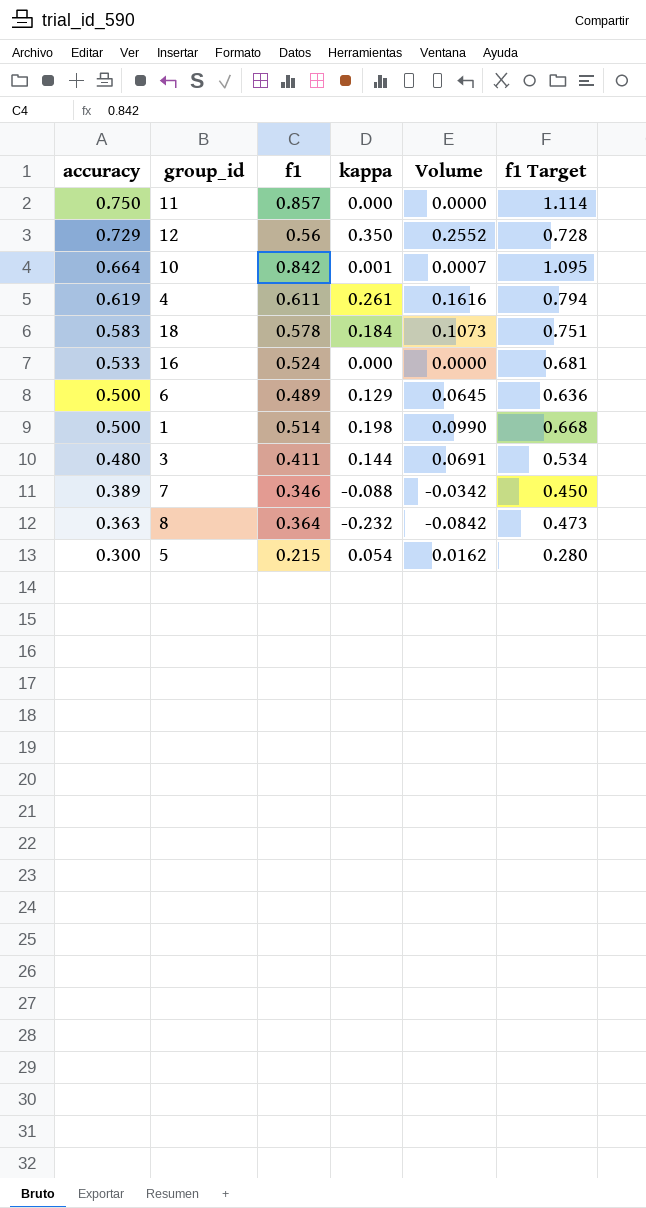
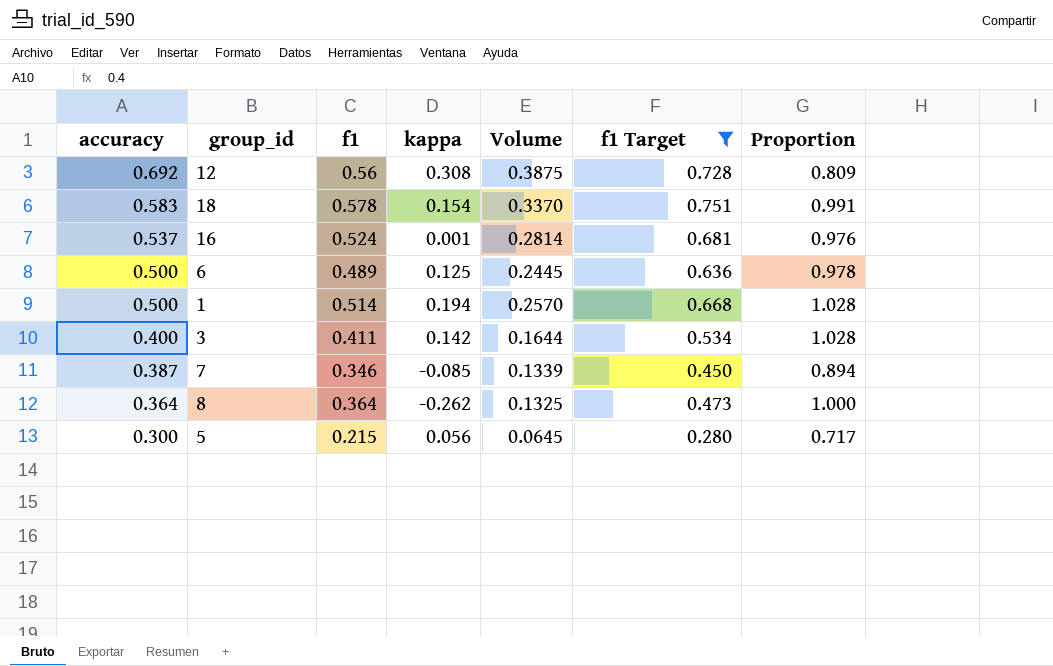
filter: none -> f1 Target <= 0.751
column Volume | formula: [accuracy] * [kappa] -> [accuracy] * [f1]
column Proportion | formula: none -> [f1] / [accuracy]
12 | accuracy: 0.729 -> 0.692
12 | kappa: 0.350 -> 0.308
18 | kappa: 0.184 -> 0.154
16 | accuracy: 0.533 -> 0.537
16 | kappa: 0.000 -> 0.001
6 | kappa: 0.129 -> 0.125
1 | kappa: 0.198 -> 0.194
3 | accuracy: 0.480 -> 0.400
3 | kappa: 0.144 -> 0.142
7 | accuracy: 0.389 -> 0.387
7 | kappa: -0.088 -> -0.085
8 | accuracy: 0.363 -> 0.364
8 | kappa: -0.232 -> -0.262
5 | kappa: 0.054 -> 0.056

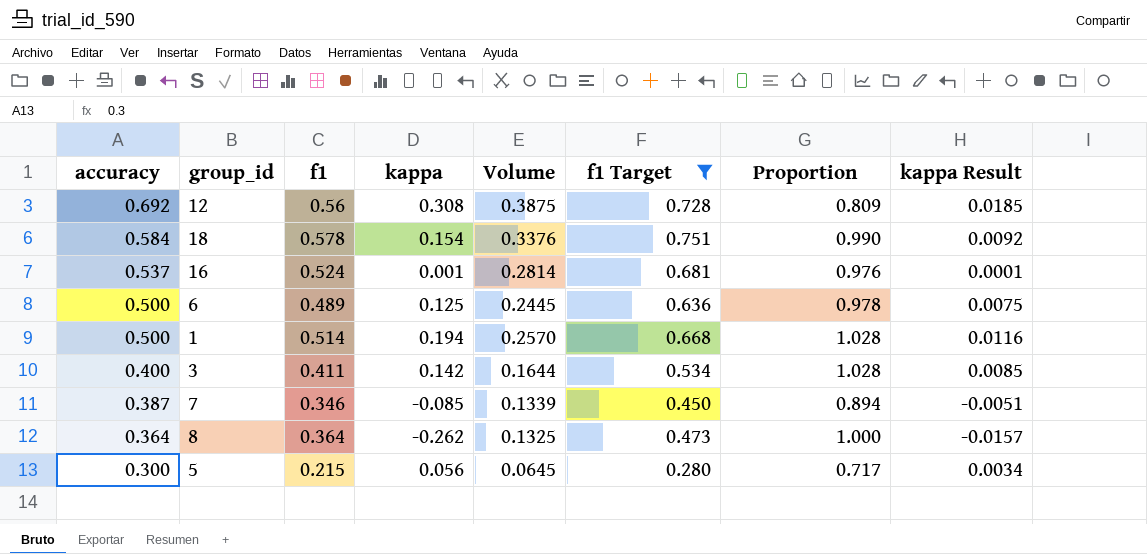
column kappa Result | formula: none -> [kappa] * 0.06
18 | accuracy: 0.583 -> 0.584
18 | Volume: 0.3370 -> 0.3376
18 | Proportion: 0.991 -> 0.990

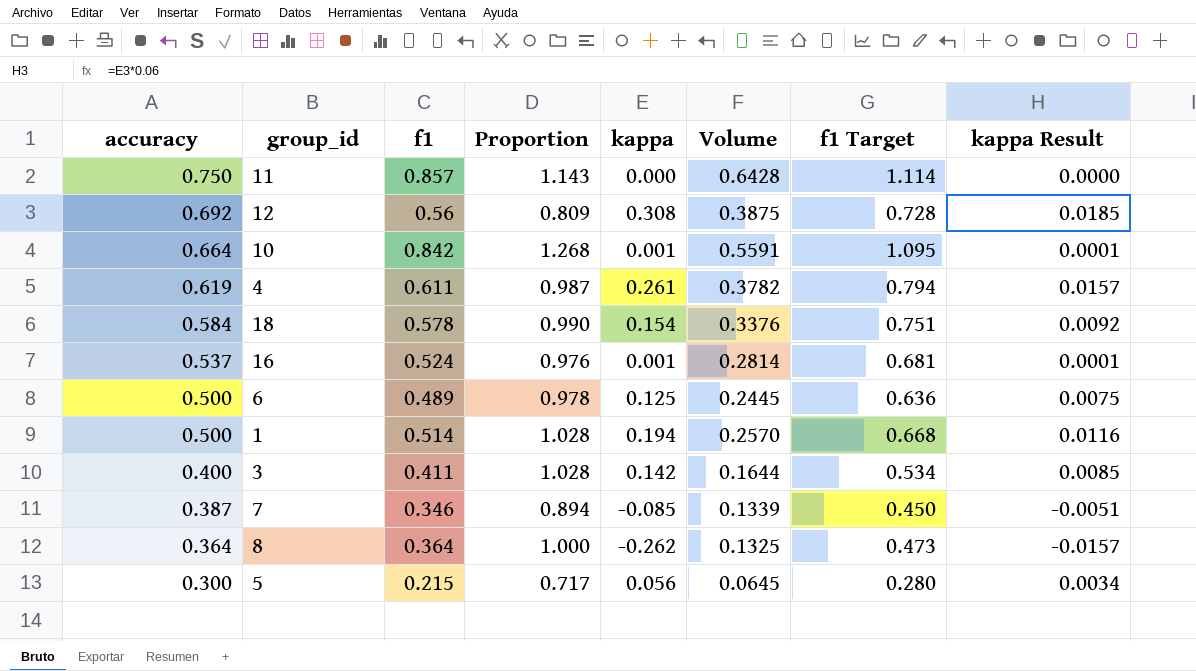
filter: f1 Target <= 0.751 -> none
column Proportion | position: 7 -> 4

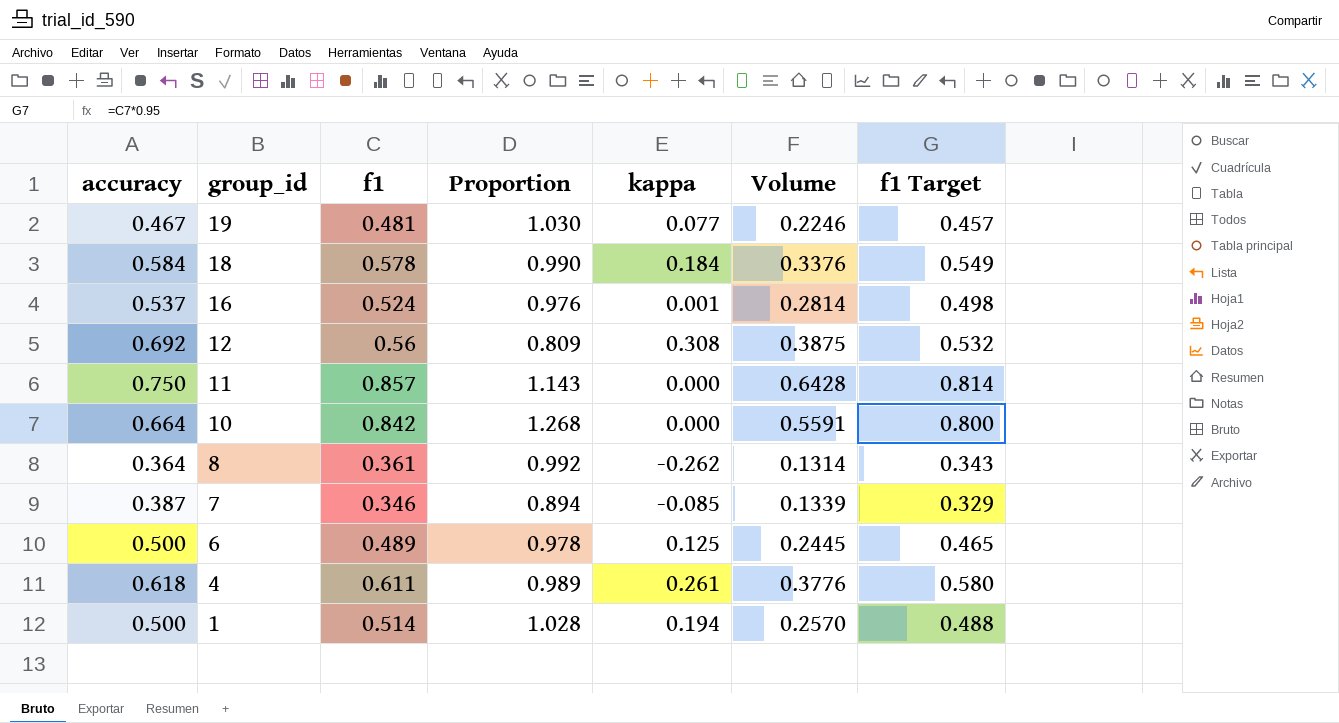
row order: accuracy descending -> group_id descending
column kappa Result | formula: [kappa] * 0.06 -> none
column f1 Target | formula: [f1] * 1.3 -> [f1] * 0.95
row 3: 0.400 | 0.411 | 1.028 | 0.142 | 0.1644 | 0.534 | 0.0085 -> none
row 5: 0.300 | 0.215 | 0.717 | 0.056 | 0.0645 | 0.280 | 0.0034 -> none
row 19: none -> 0.467 | 0.481 | 1.030 | 0.077 | 0.2246 | 0.457
18 | kappa: 0.154 -> 0.184
10 | kappa: 0.001 -> 0.000
8 | f1: 0.364 -> 0.361
8 | Proportion: 1.000 -> 0.992
8 | Volume: 0.1325 -> 0.1314
4 | accuracy: 0.619 -> 0.618
4 | Proportion: 0.987 -> 0.989
4 | Volume: 0.3782 -> 0.3776

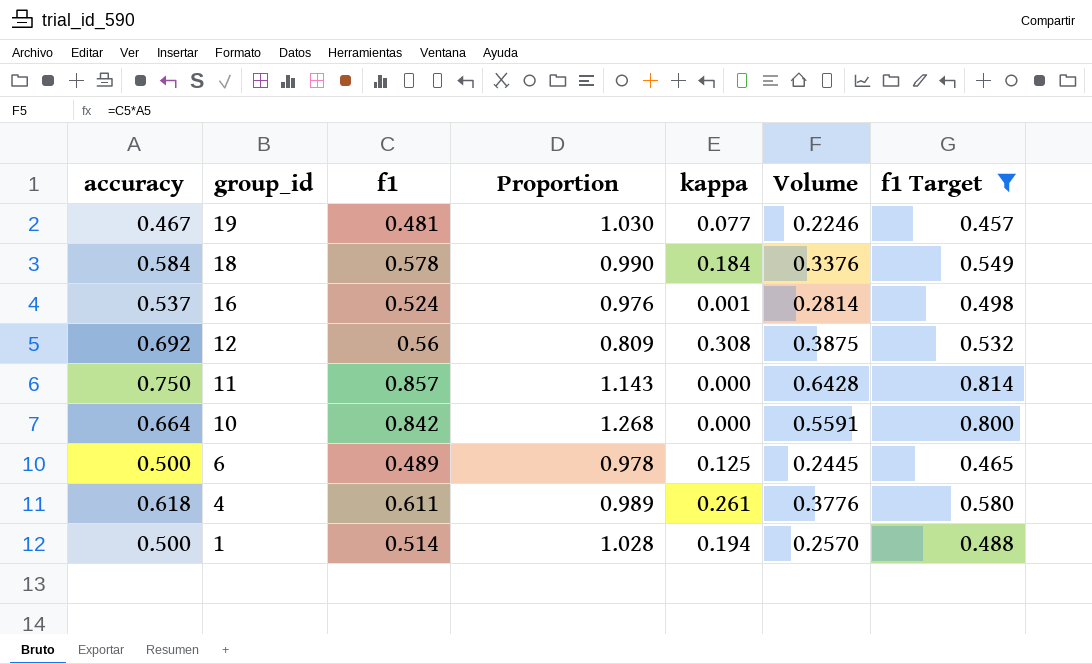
filter: none -> f1 Target >= 0.457

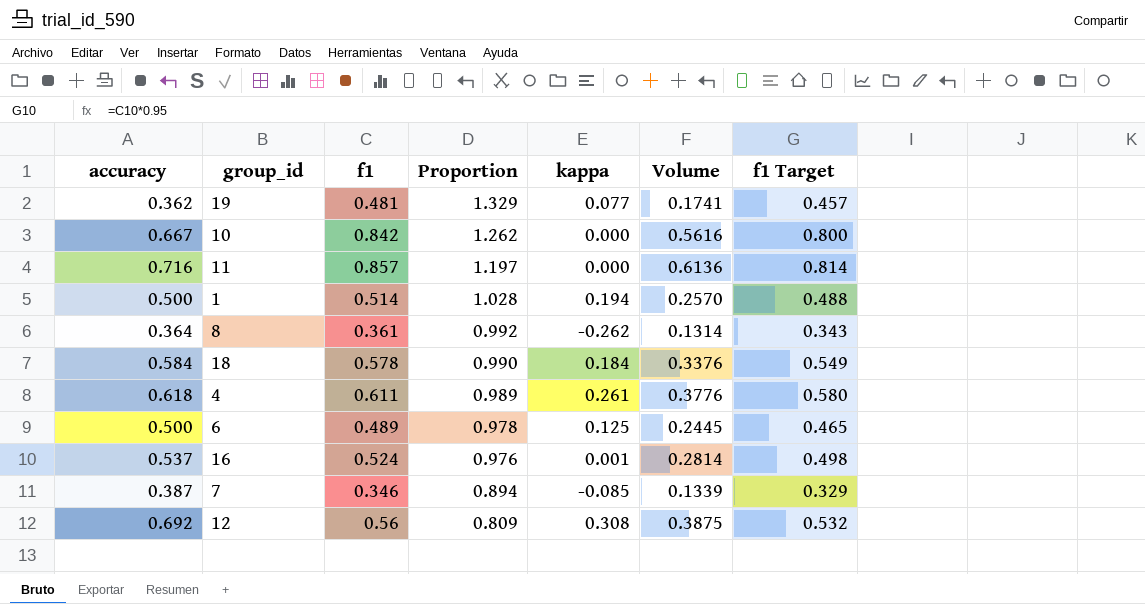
filter: f1 Target >= 0.457 -> none
row order: group_id descending -> Proportion descending
19 | accuracy: 0.467 -> 0.362
19 | Proportion: 1.030 -> 1.329
19 | Volume: 0.2246 -> 0.1741
10 | accuracy: 0.664 -> 0.667
10 | Proportion: 1.268 -> 1.262
10 | Volume: 0.5591 -> 0.5616
11 | accuracy: 0.750 -> 0.716
11 | Proportion: 1.143 -> 1.197
11 | Volume: 0.6428 -> 0.6136

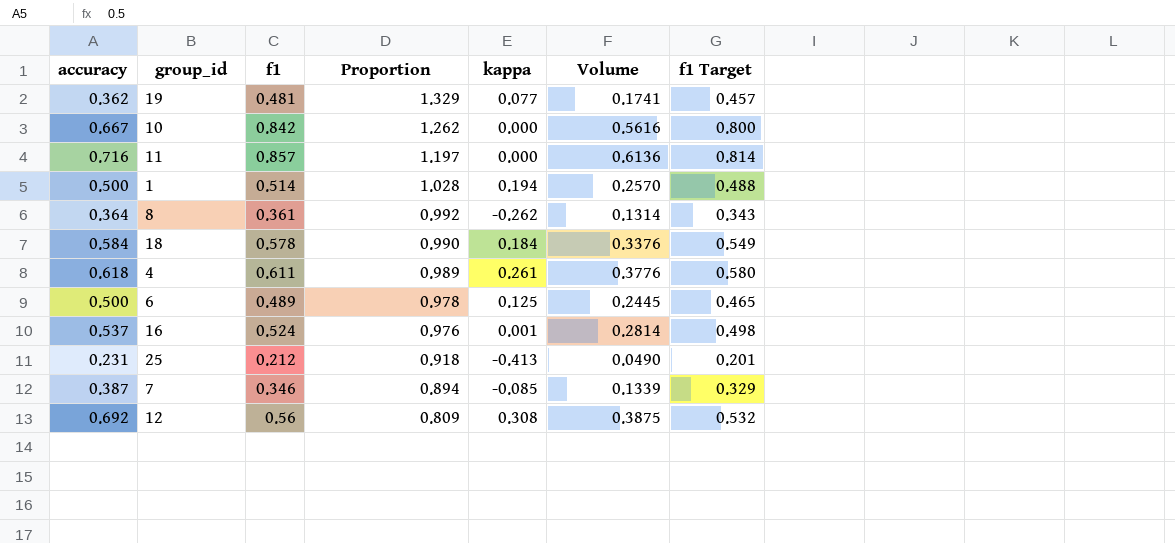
row 25: none -> 0.231 | 0.212 | 0.918 | -0.413 | 0.0490 | 0.201

